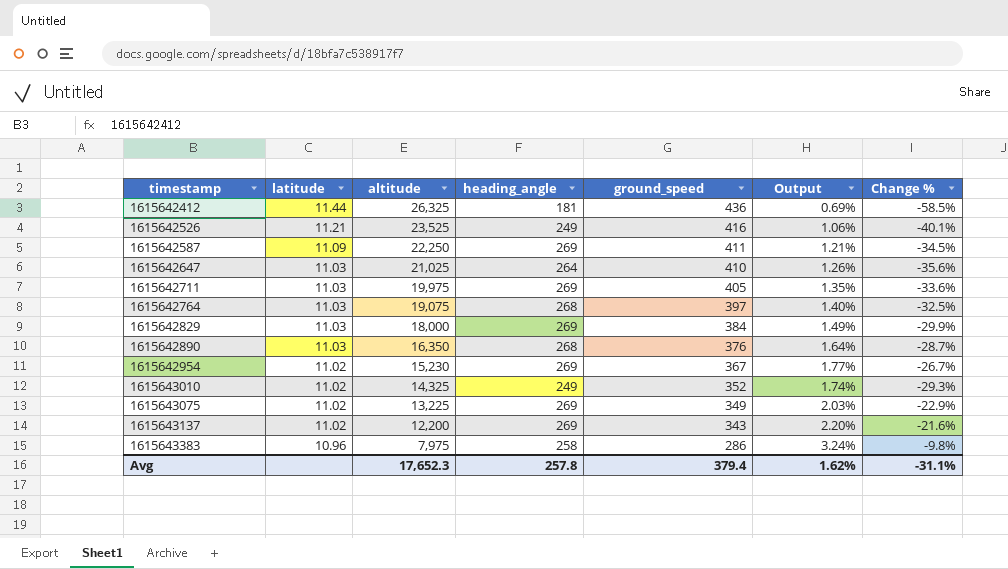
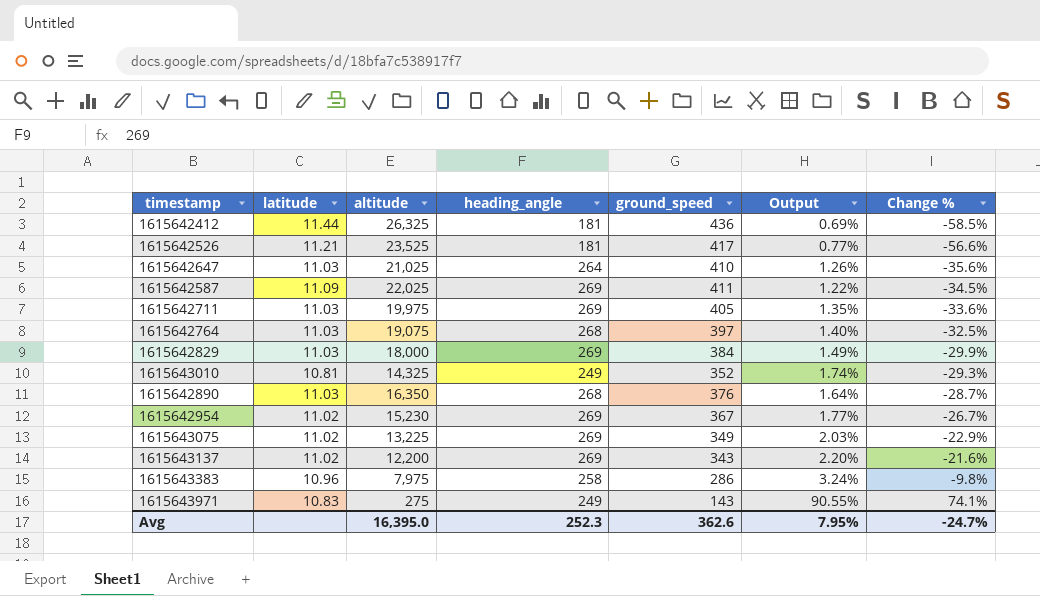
row order: timestamp ascending -> Change % ascending
1615642526 | heading_angle: 249 -> 181
1615642526 | ground_speed: 416 -> 417
1615642526 | Output: 1.06% -> 0.77%
1615642526 | Change %: -40.1% -> -56.6%
1615642587 | altitude: 22,250 -> 22,025
1615642587 | Output: 1.21% -> 1.22%
1615643010 | latitude: 11.02 -> 10.81
row 1615643971: none -> 10.83 | 275 | 249 | 143 | 90.55% | 74.1%
Avg | altitude: 17,652.3 -> 16,395.0
Avg | heading_angle: 257.8 -> 252.3
Avg | ground_speed: 379.4 -> 362.6
Avg | Output: 1.62% -> 7.95%
Avg | Change %: -31.1% -> -24.7%

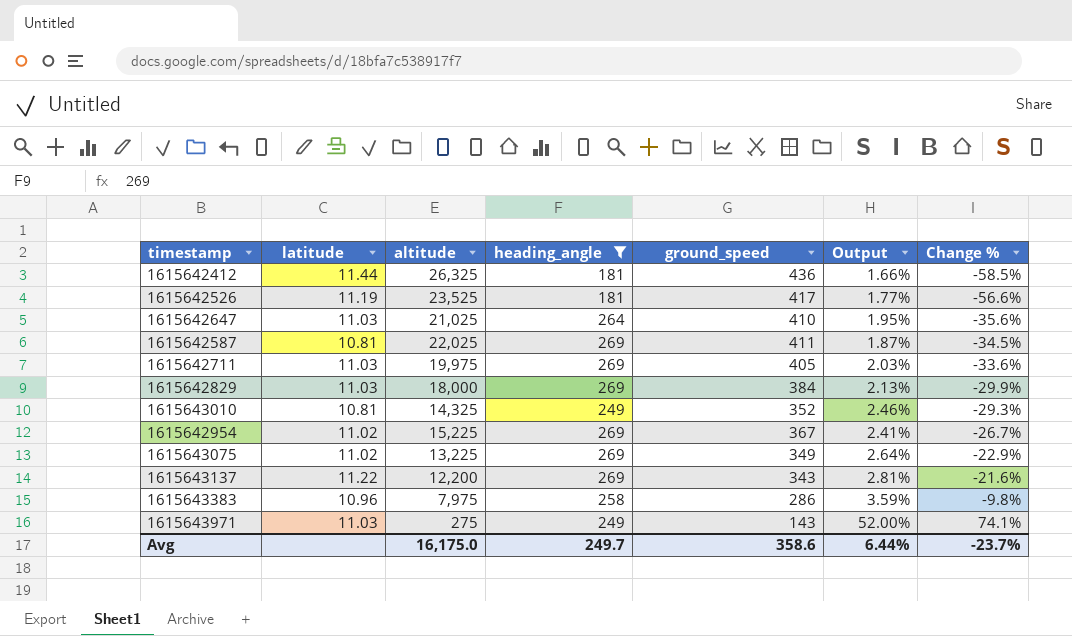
filter: none -> heading_angle != 268
column Output | formula: [heading_angle] / [altitude] -> [ground_speed] / [altitude]
1615642526 | latitude: 11.21 -> 11.19
1615642587 | latitude: 11.09 -> 10.81
1615642954 | altitude: 15,230 -> 15,225
1615643137 | latitude: 11.02 -> 11.22
1615643971 | latitude: 10.83 -> 11.03
Avg | altitude: 16,395.0 -> 16,175.0
Avg | heading_angle: 252.3 -> 249.7
Avg | ground_speed: 362.6 -> 358.6
Avg | Output: 7.95% -> 6.44%
Avg | Change %: -24.7% -> -23.7%

